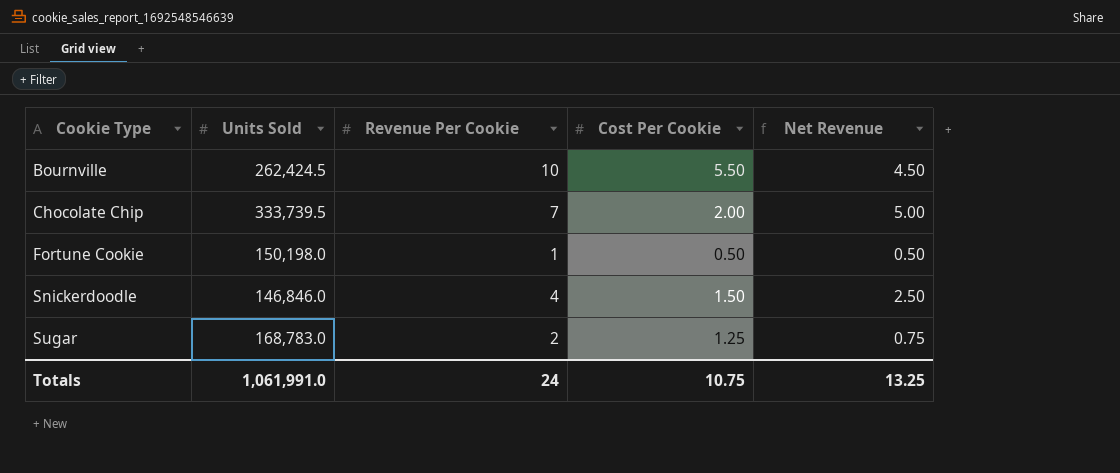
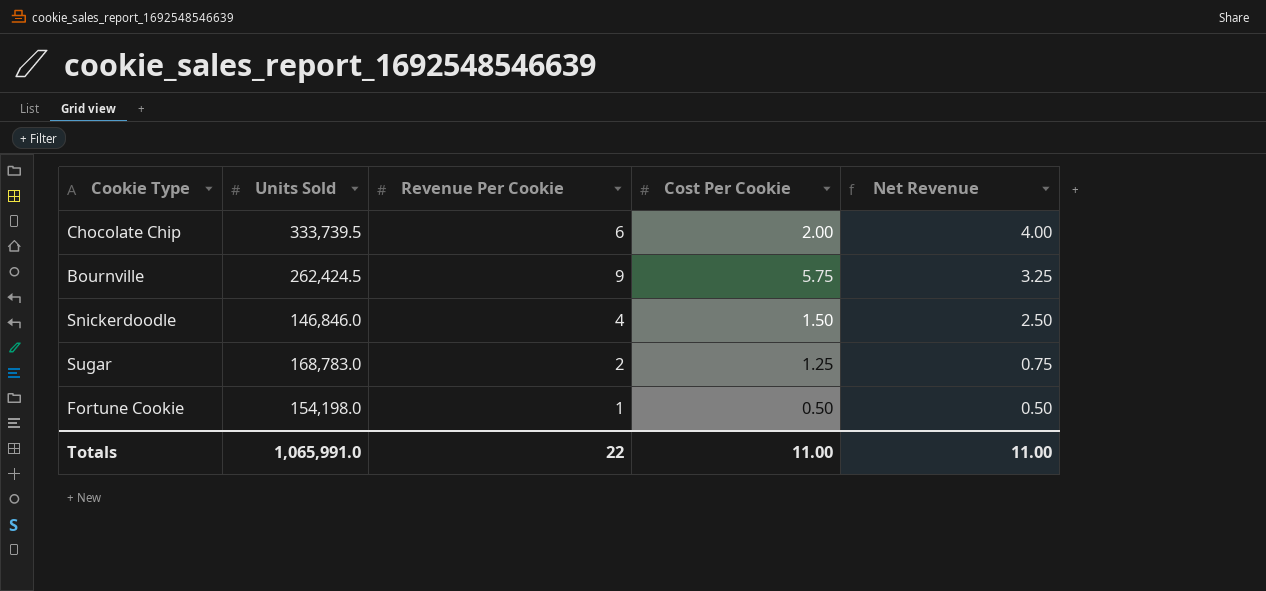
row order: Cookie Type ascending -> Net Revenue descending
Chocolate Chip | Revenue Per Cookie: 7 -> 6
Chocolate Chip | Net Revenue: 5.00 -> 4.00
Bournville | Revenue Per Cookie: 10 -> 9
Bournville | Cost Per Cookie: 5.50 -> 5.75
Bournville | Net Revenue: 4.50 -> 3.25
Fortune Cookie | Units Sold: 150,198.0 -> 154,198.0
Totals | Units Sold: 1,061,991.0 -> 1,065,991.0
Totals | Revenue Per Cookie: 24 -> 22
Totals | Cost Per Cookie: 10.75 -> 11.00
Totals | Net Revenue: 13.25 -> 11.00

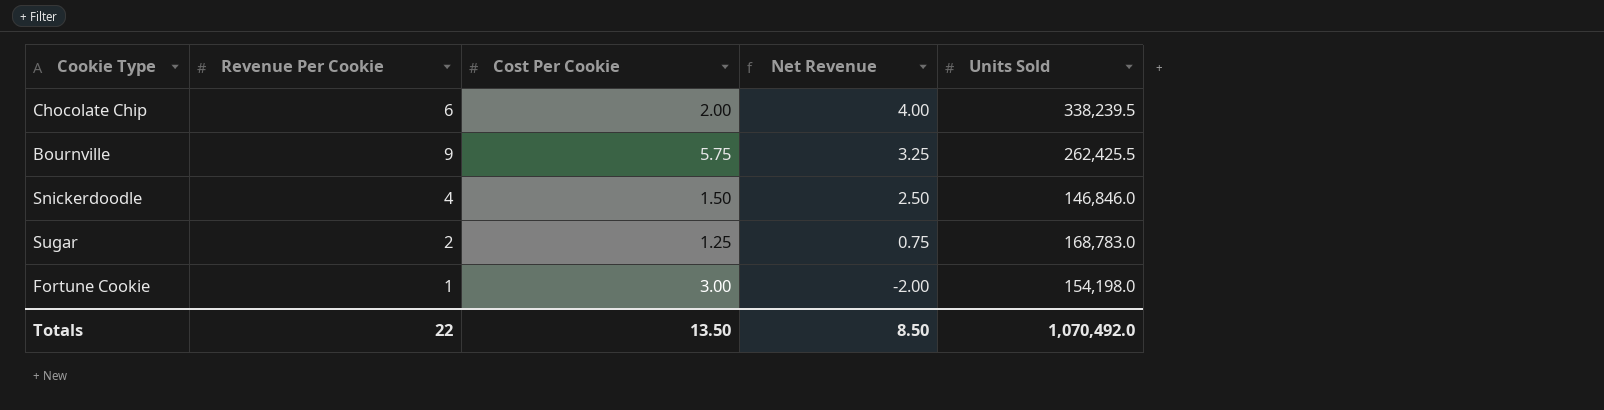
column Units Sold | position: 2 -> 5
Chocolate Chip | Units Sold: 333,739.5 -> 338,239.5
Bournville | Units Sold: 262,424.5 -> 262,425.5
Fortune Cookie | Cost Per Cookie: 0.50 -> 3.00
Fortune Cookie | Net Revenue: 0.50 -> -2.00
Totals | Cost Per Cookie: 11.00 -> 13.50
Totals | Net Revenue: 11.00 -> 8.50
Totals | Units Sold: 1,065,991.0 -> 1,070,492.0

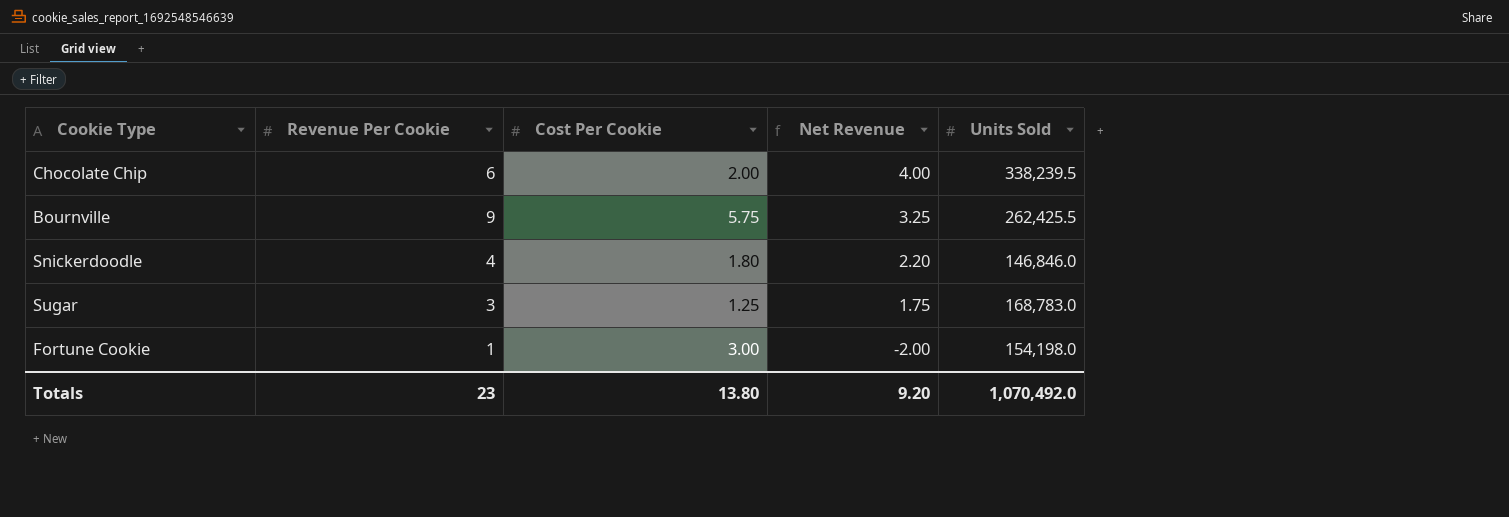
Snickerdoodle | Cost Per Cookie: 1.50 -> 1.80
Snickerdoodle | Net Revenue: 2.50 -> 2.20
Sugar | Revenue Per Cookie: 2 -> 3
Sugar | Net Revenue: 0.75 -> 1.75
Totals | Revenue Per Cookie: 22 -> 23
Totals | Cost Per Cookie: 13.50 -> 13.80
Totals | Net Revenue: 8.50 -> 9.20

